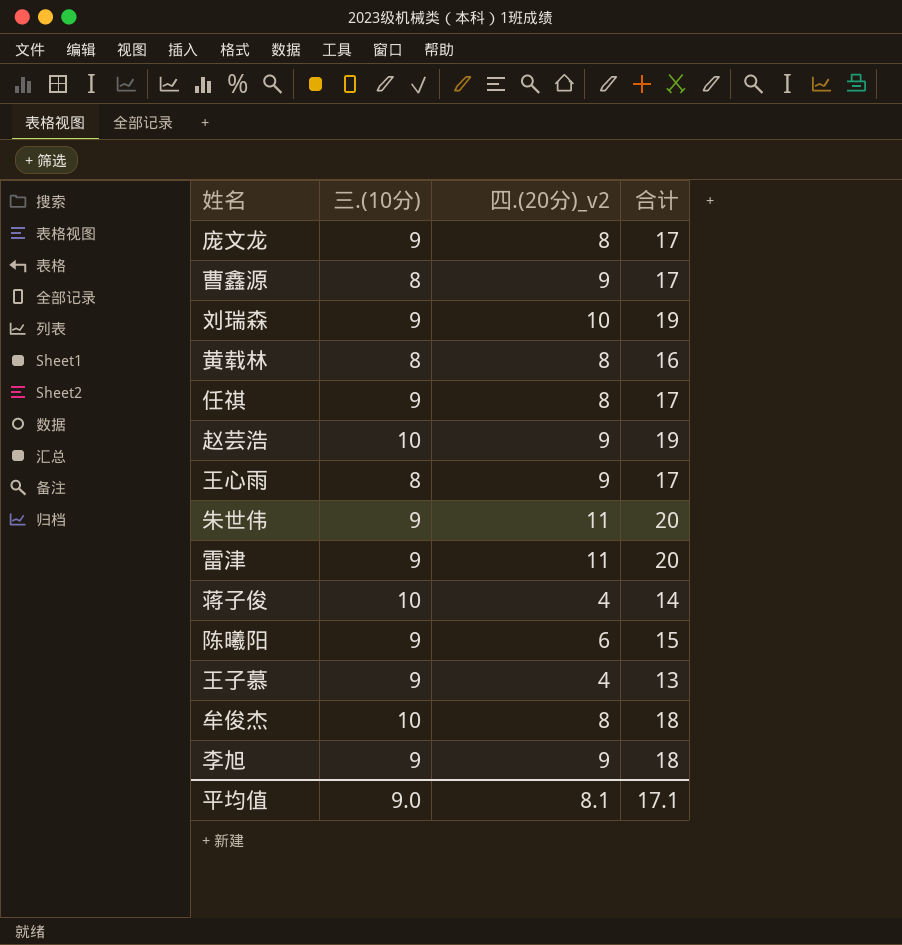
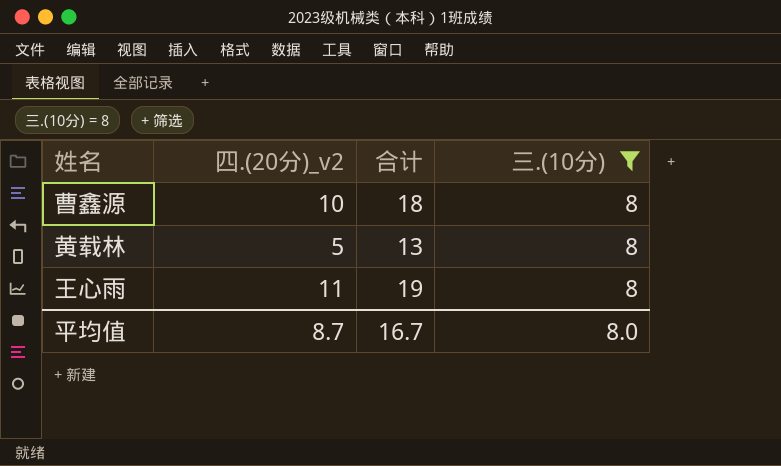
filter: none -> 三.(10分) = 8
column 三.(10分) | position: 2 -> 4
曹鑫源 | 四.(20分)_v2: 9 -> 10
曹鑫源 | 合计: 17 -> 18
黄载林 | 四.(20分)_v2: 8 -> 5
黄载林 | 合计: 16 -> 13
王心雨 | 四.(20分)_v2: 9 -> 11
王心雨 | 合计: 17 -> 19
平均值 | 四.(20分)_v2: 8.1 -> 8.7
平均值 | 合计: 17.1 -> 16.7
平均值 | 三.(10分): 9.0 -> 8.0

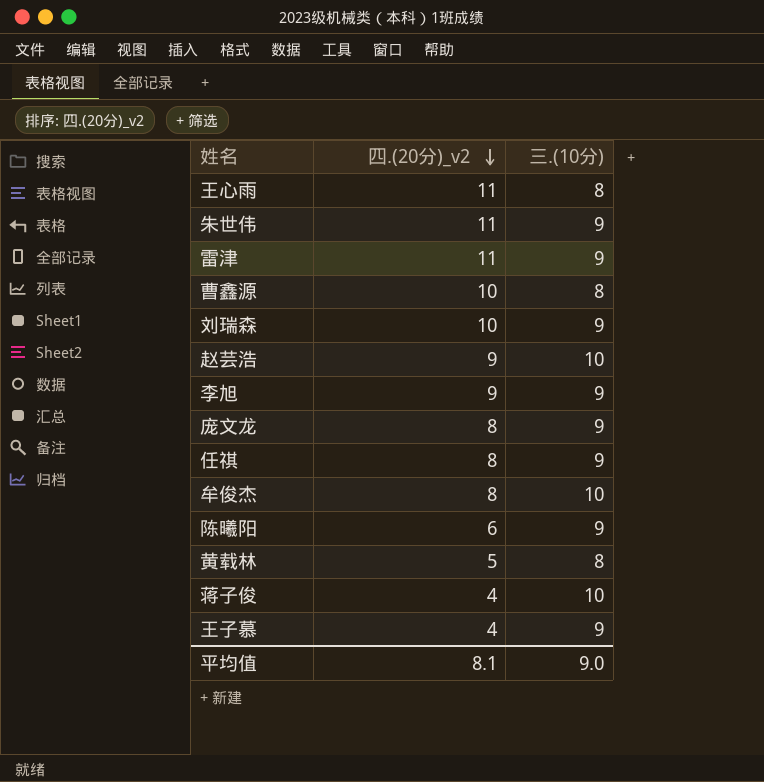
filter: 三.(10分) = 8 -> none
row order: none -> 四.(20分)_v2 descending
column 合计 | formula: [四.(20分)_v2] + [三.(10分)] -> none
平均值 | 四.(20分)_v2: 8.7 -> 8.1
平均值 | 三.(10分): 8.0 -> 9.0

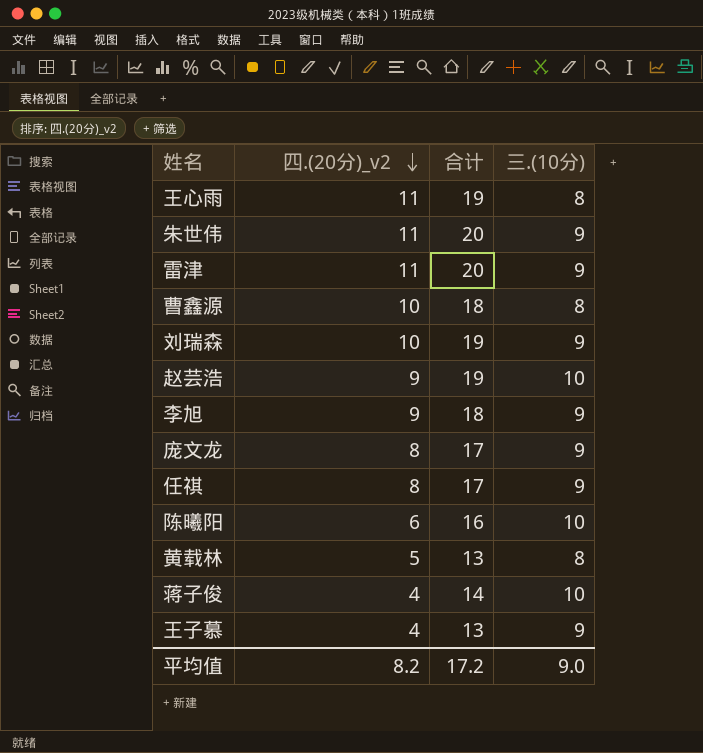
column 合计 | formula: none -> [四.(20分)_v2] + [三.(10分)]
row 牟俊杰: 8 | 10 -> none
陈曦阳 | 三.(10分): 9 -> 10
平均值 | 四.(20分)_v2: 8.1 -> 8.2

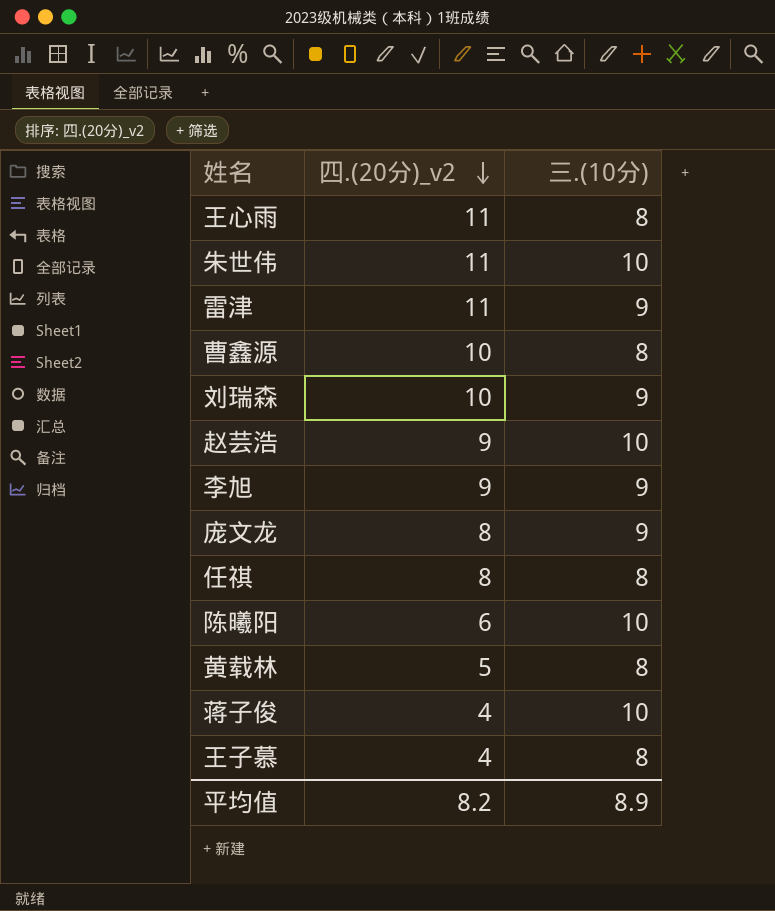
column 合计 | formula: [四.(20分)_v2] + [三.(10分)] -> none
朱世伟 | 三.(10分): 9 -> 10
任祺 | 三.(10分): 9 -> 8
王子慕 | 三.(10分): 9 -> 8
平均值 | 三.(10分): 9.0 -> 8.9

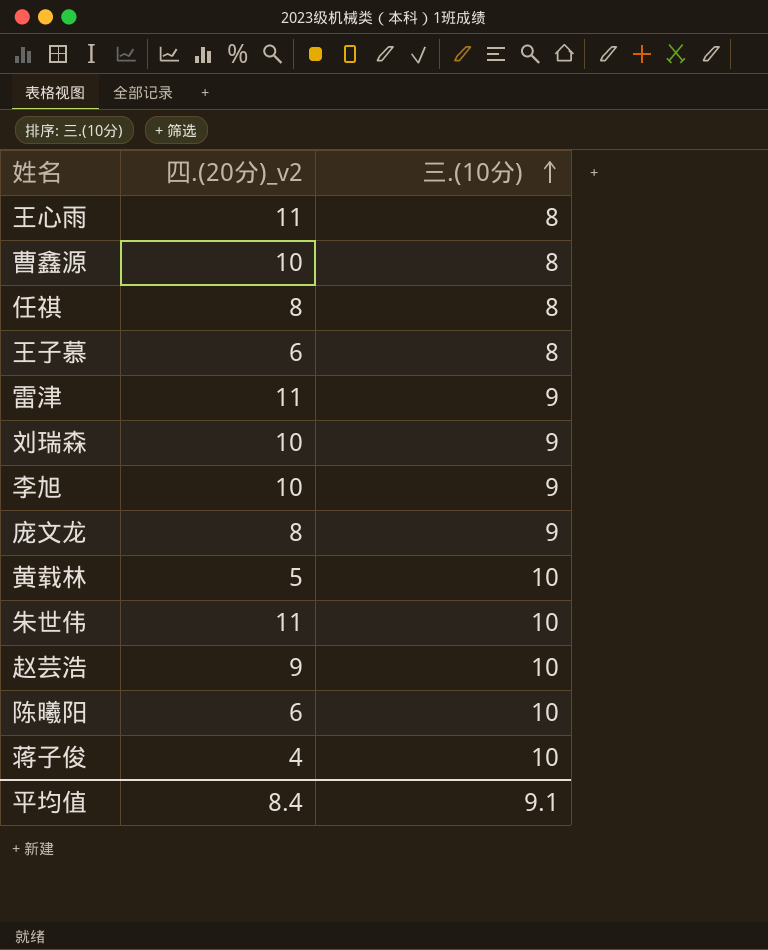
row order: 四.(20分)_v2 descending -> 三.(10分) ascending
王子慕 | 四.(20分)_v2: 4 -> 6
李旭 | 四.(20分)_v2: 9 -> 10
黄载林 | 三.(10分): 8 -> 10
平均值 | 四.(20分)_v2: 8.2 -> 8.4
平均值 | 三.(10分): 8.9 -> 9.1

